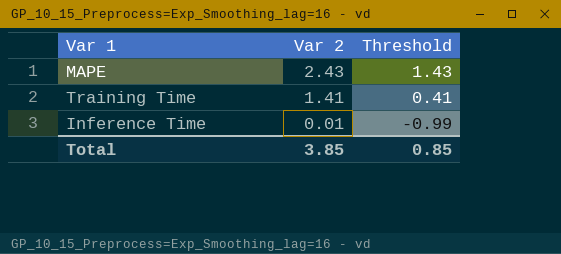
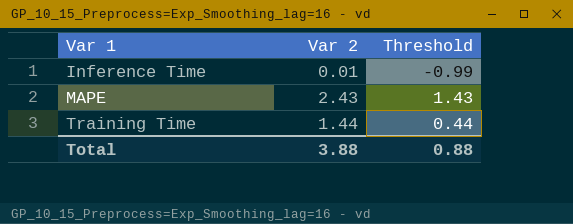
row order: Var 2 descending -> Var 1 ascending
Training Time | Var 2: 1.41 -> 1.44
Training Time | Threshold: 0.41 -> 0.44
Total | Var 2: 3.85 -> 3.88
Total | Threshold: 0.85 -> 0.88

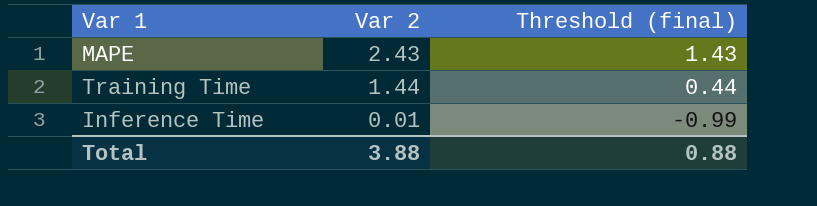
row order: Var 1 ascending -> Var 2 descending
column name: Threshold -> Threshold (final)

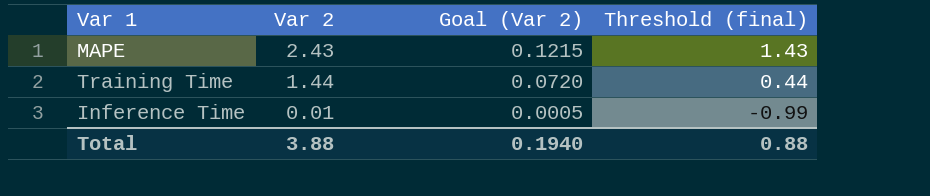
column Goal (Var 2) | formula: none -> [Var 2] * 0.05

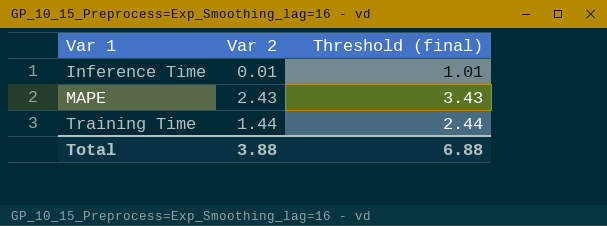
row order: Var 2 descending -> Var 1 ascending
column Goal (Var 2) | formula: [Var 2] * 0.05 -> none
column Threshold (final) | formula: [Var 2] - 1 -> [Var 2] + 1
Total | Threshold (final): 0.88 -> 6.88

